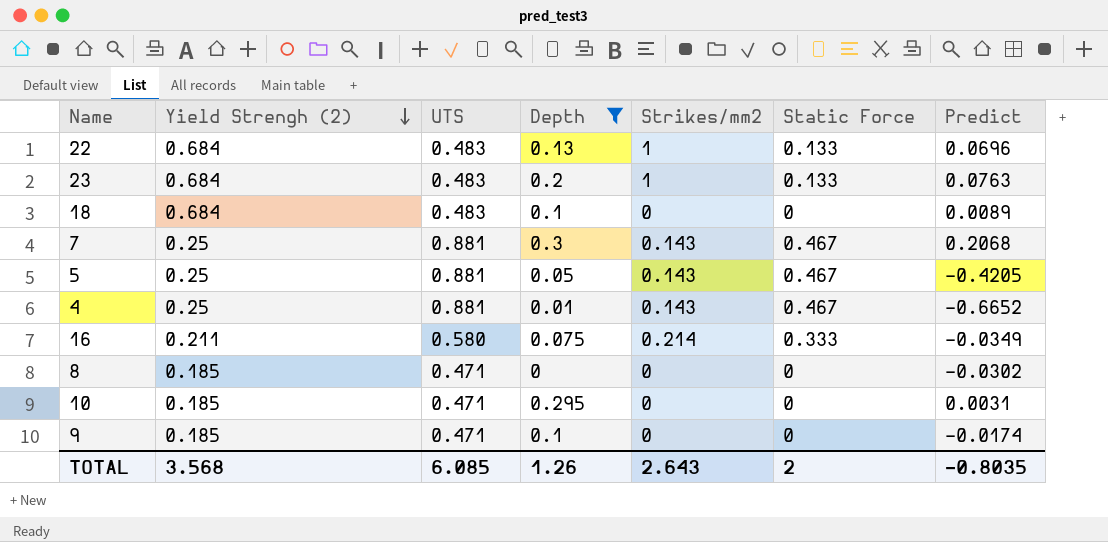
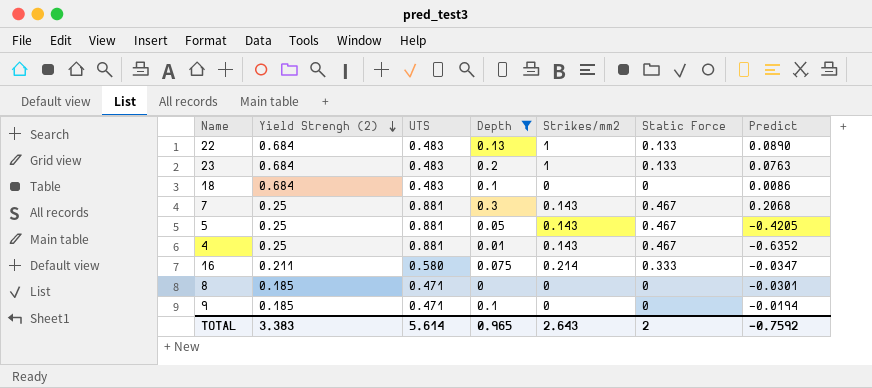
row 10: 0.185 | 0.471 | 0.295 | 0 | 0 | 0.0031 -> none
22 | Predict: 0.0696 -> 0.0890
18 | Predict: 0.0089 -> 0.0086
4 | Predict: -0.6652 -> -0.6352
16 | Predict: -0.0349 -> -0.0347
8 | Predict: -0.0302 -> -0.0301
9 | Predict: -0.0174 -> -0.0194
TOTAL | Yield Strengh (2): 3.568 -> 3.383
TOTAL | UTS: 6.085 -> 5.614
TOTAL | Depth: 1.26 -> 0.965
TOTAL | Predict: -0.8035 -> -0.7592

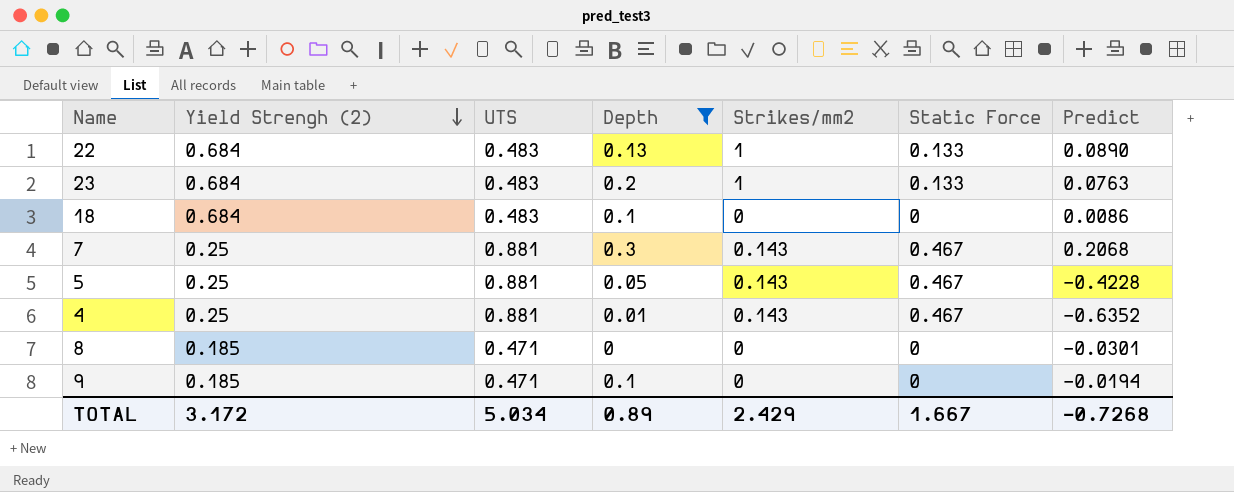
row 16: 0.211 | 0.580 | 0.075 | 0.214 | 0.333 | -0.0347 -> none
5 | Predict: -0.4205 -> -0.4228
TOTAL | Yield Strengh (2): 3.383 -> 3.172
TOTAL | UTS: 5.614 -> 5.034
TOTAL | Depth: 0.965 -> 0.89
TOTAL | Strikes/mm2: 2.643 -> 2.429
TOTAL | Static Force: 2 -> 1.667
TOTAL | Predict: -0.7592 -> -0.7268

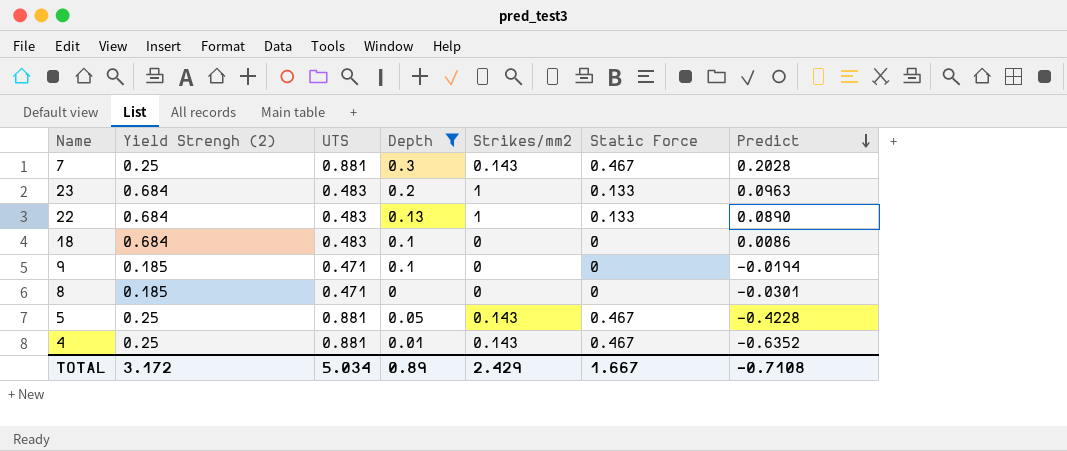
row order: Yield Strengh (2) descending -> Predict descending
7 | Predict: 0.2068 -> 0.2028
23 | Predict: 0.0763 -> 0.0963
TOTAL | Predict: -0.7268 -> -0.7108

